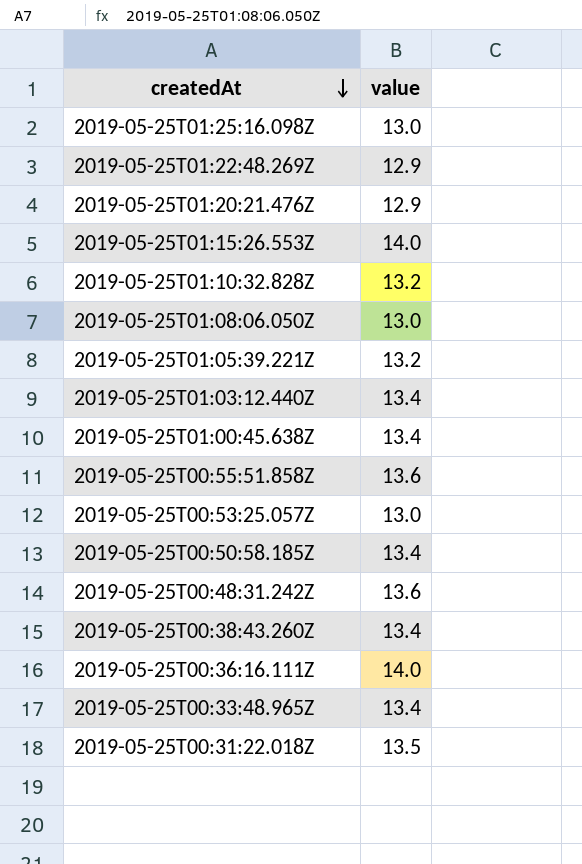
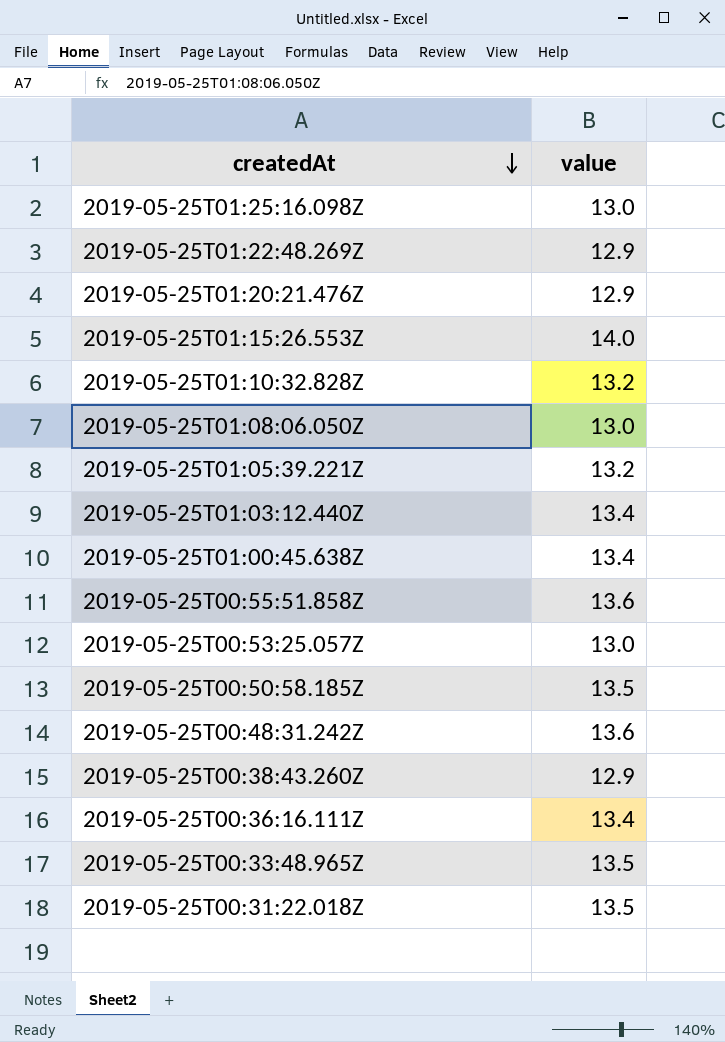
2019-05-25T00:50:58.185Z | value: 13.4 -> 13.5
2019-05-25T00:38:43.260Z | value: 13.4 -> 12.9
2019-05-25T00:36:16.111Z | value: 14.0 -> 13.4
2019-05-25T00:33:48.965Z | value: 13.4 -> 13.5

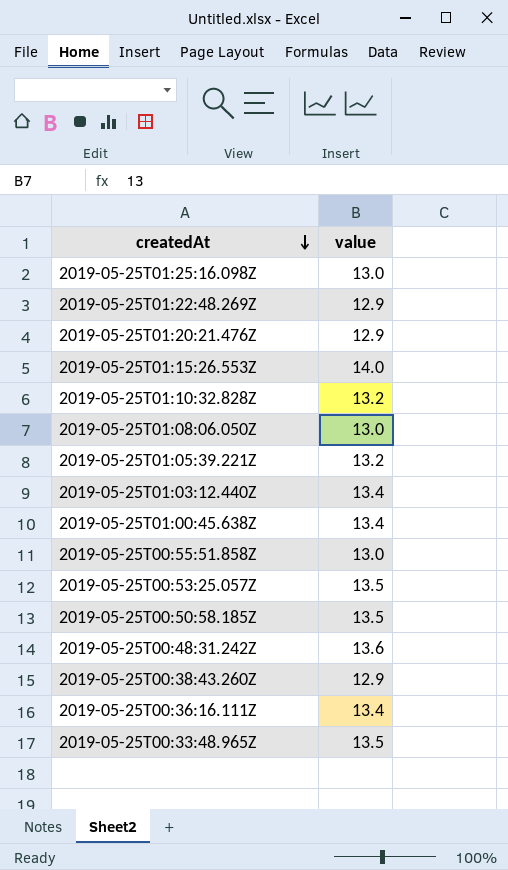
row 2019-05-25T00:31:22.018Z: 13.5 -> none
2019-05-25T00:55:51.858Z | value: 13.6 -> 13.0
2019-05-25T00:53:25.057Z | value: 13.0 -> 13.5

